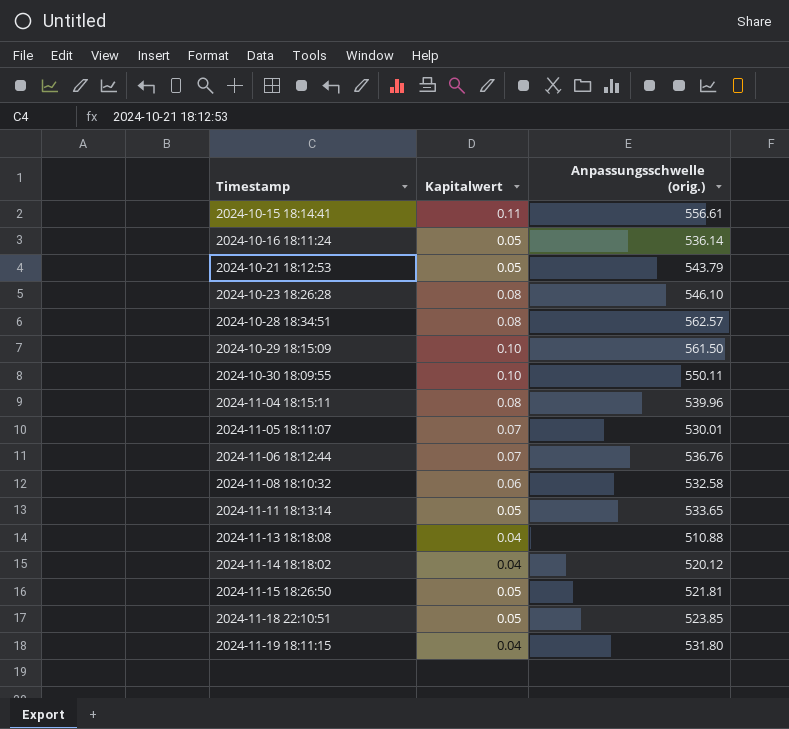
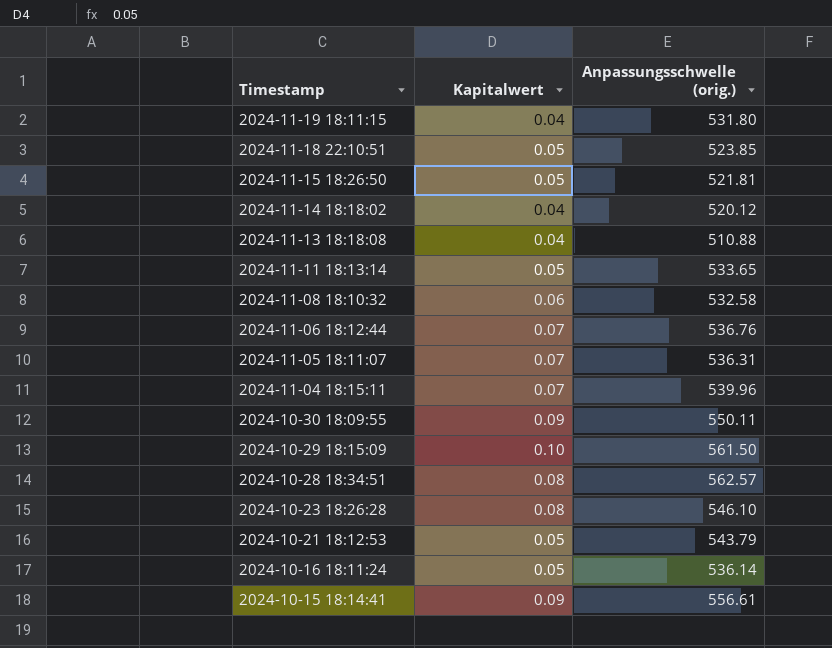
row order: Timestamp ascending -> Timestamp descending
2024-11-05 18:11:07 | Anpassungsschwelle (orig.): 530.01 -> 536.31
2024-11-04 18:15:11 | Kapitalwert: 0.08 -> 0.07
2024-10-30 18:09:55 | Kapitalwert: 0.10 -> 0.09
2024-10-15 18:14:41 | Kapitalwert: 0.11 -> 0.09

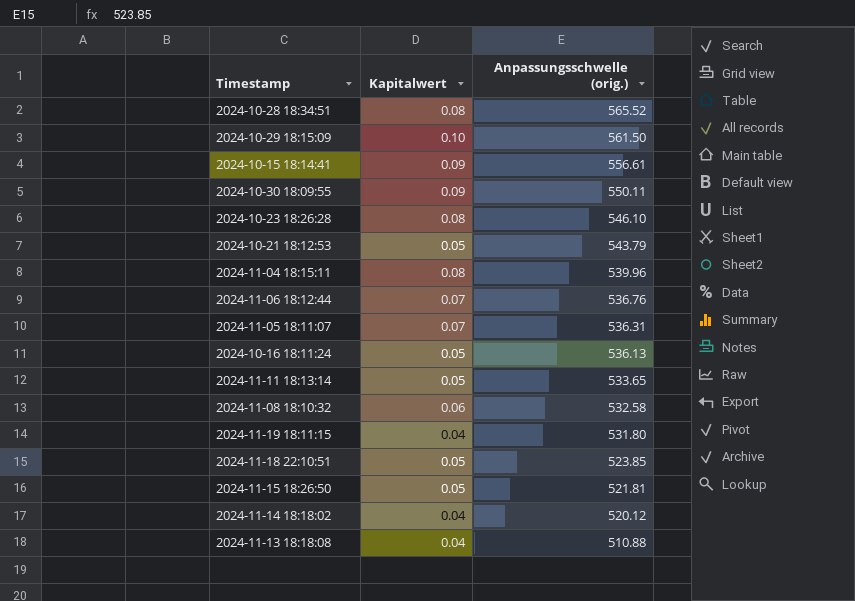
row order: Timestamp descending -> Anpassungsschwelle (orig.) descending
2024-10-28 18:34:51 | Anpassungsschwelle (orig.): 562.57 -> 565.52
2024-11-04 18:15:11 | Kapitalwert: 0.07 -> 0.08
2024-10-16 18:11:24 | Anpassungsschwelle (orig.): 536.14 -> 536.13

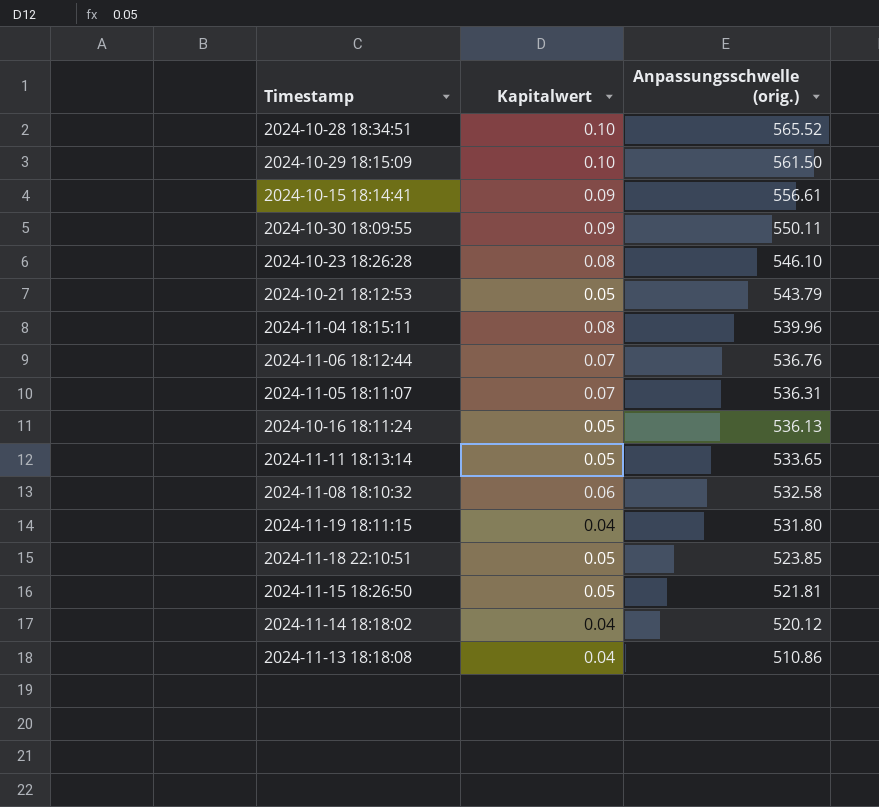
2024-10-28 18:34:51 | Kapitalwert: 0.08 -> 0.10
2024-11-13 18:18:08 | Anpassungsschwelle (orig.): 510.88 -> 510.86

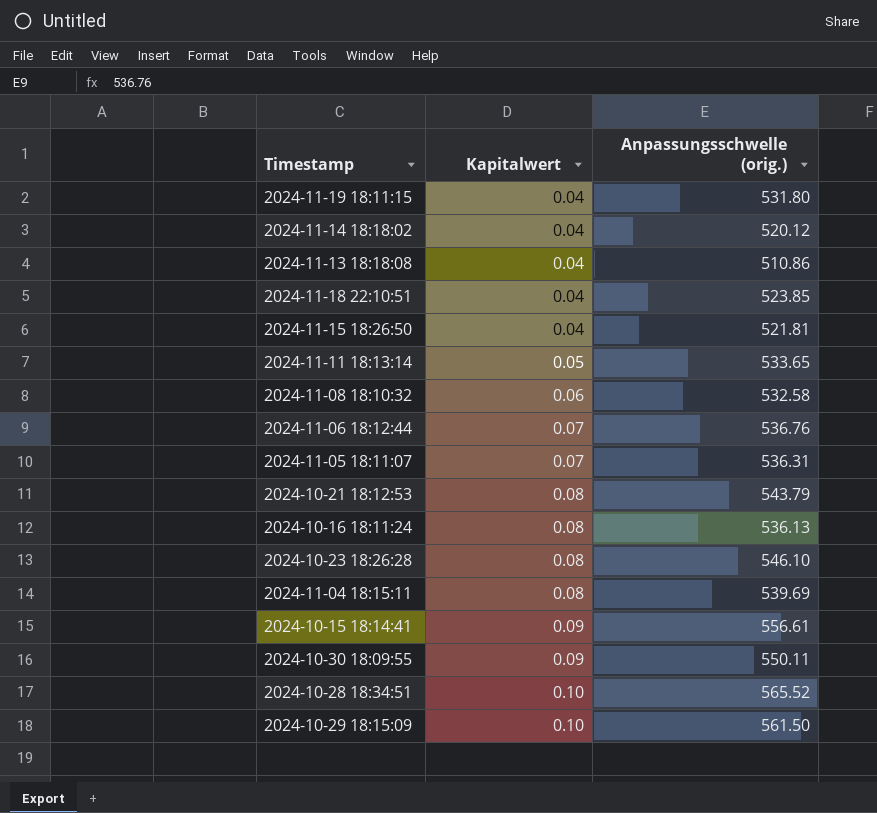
row order: Anpassungsschwelle (orig.) descending -> Kapitalwert ascending
2024-11-18 22:10:51 | Kapitalwert: 0.05 -> 0.04
2024-11-15 18:26:50 | Kapitalwert: 0.05 -> 0.04
2024-10-21 18:12:53 | Kapitalwert: 0.05 -> 0.08
2024-10-16 18:11:24 | Kapitalwert: 0.05 -> 0.08
2024-11-04 18:15:11 | Anpassungsschwelle (orig.): 539.96 -> 539.69

